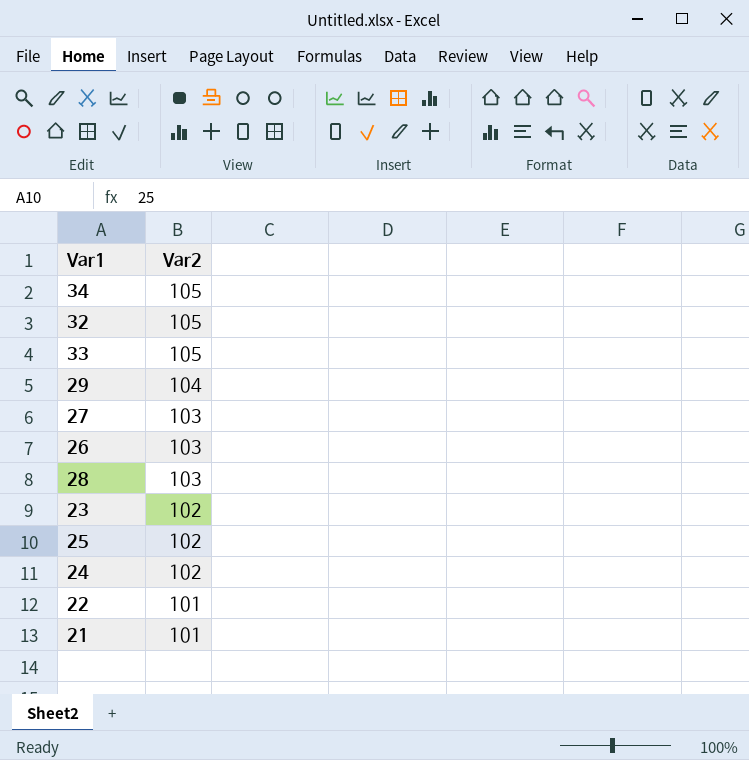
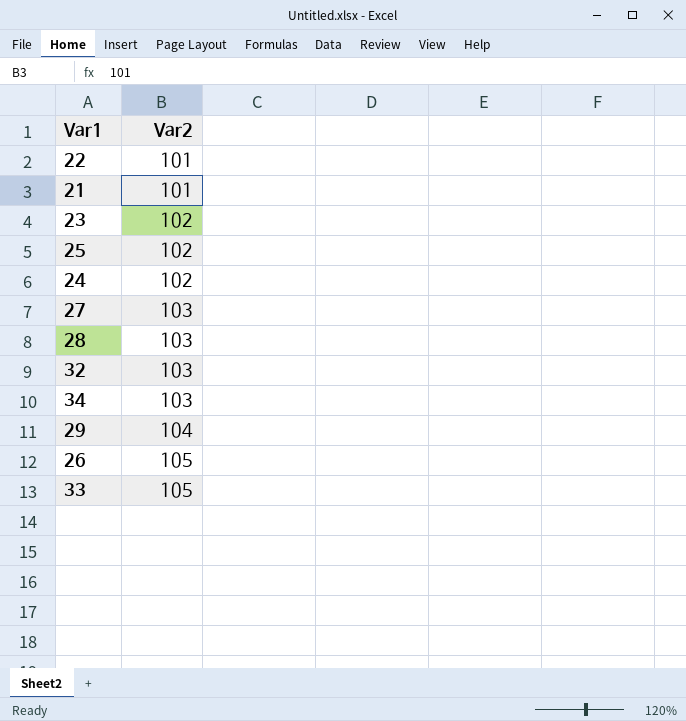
row order: Var2 descending -> Var2 ascending
32 | Var2: 105 -> 103
34 | Var2: 105 -> 103
26 | Var2: 103 -> 105

